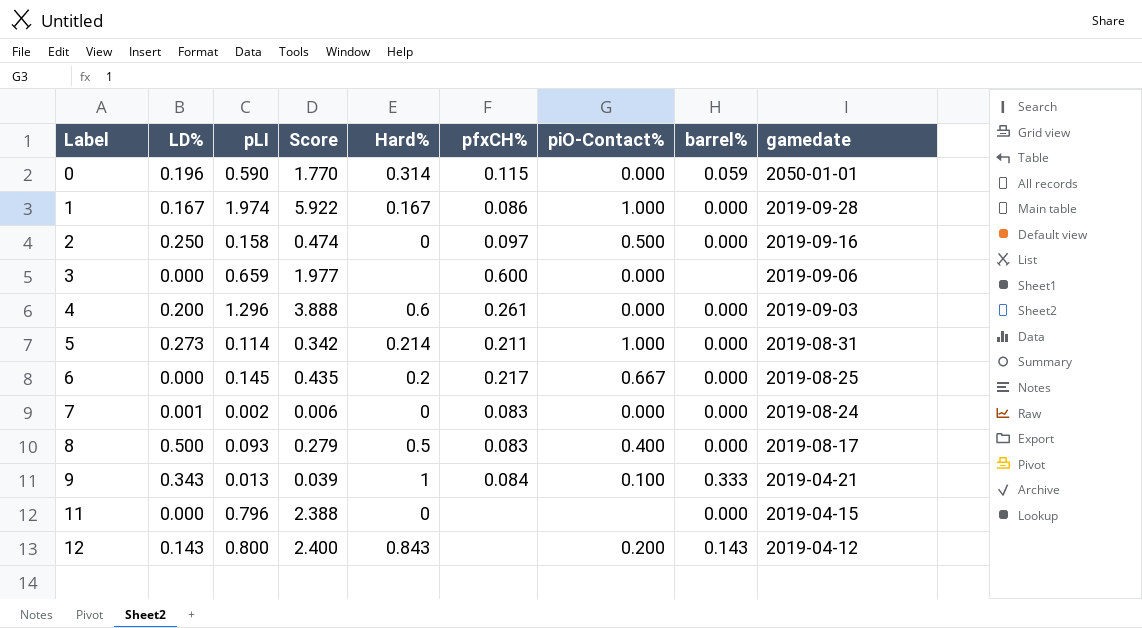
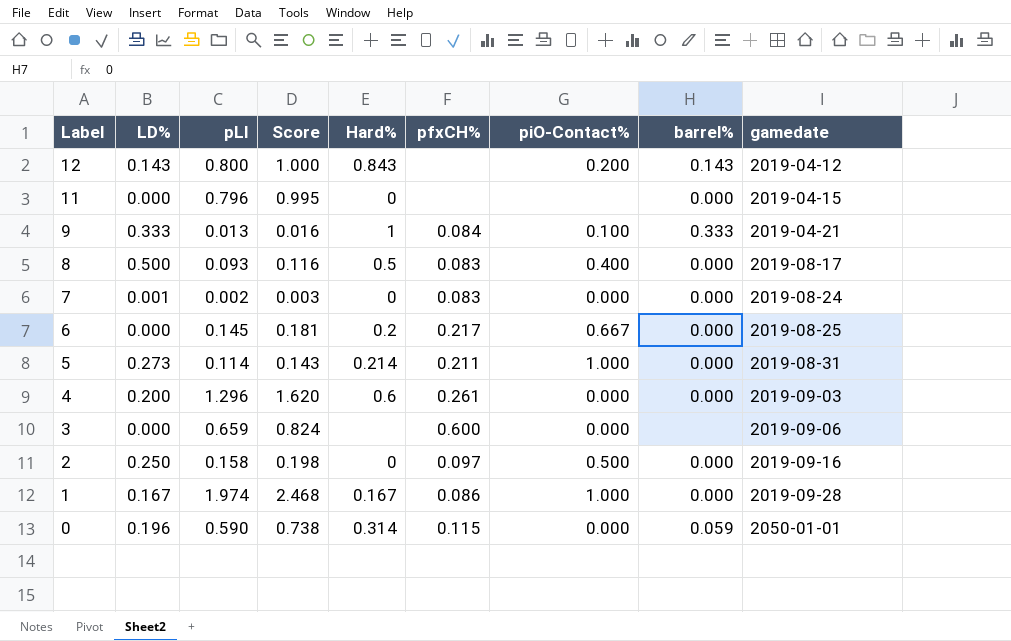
row order: Label ascending -> Label descending
column Score | formula: [pLI] * 3 -> [pLI] * 1.25
9 | LD%: 0.343 -> 0.333

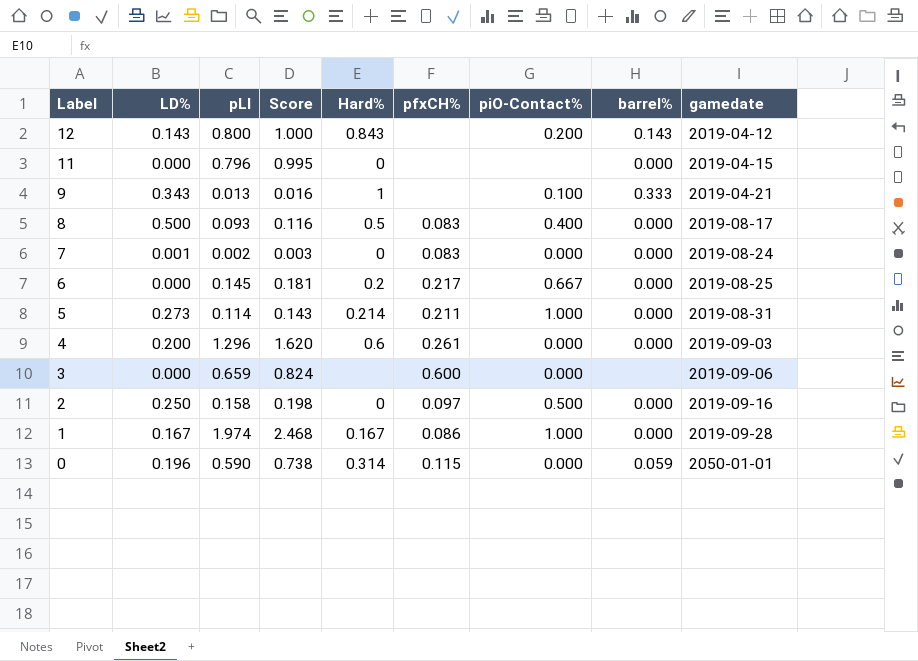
9 | LD%: 0.333 -> 0.343
9 | pfxCH%: 0.084 -> none

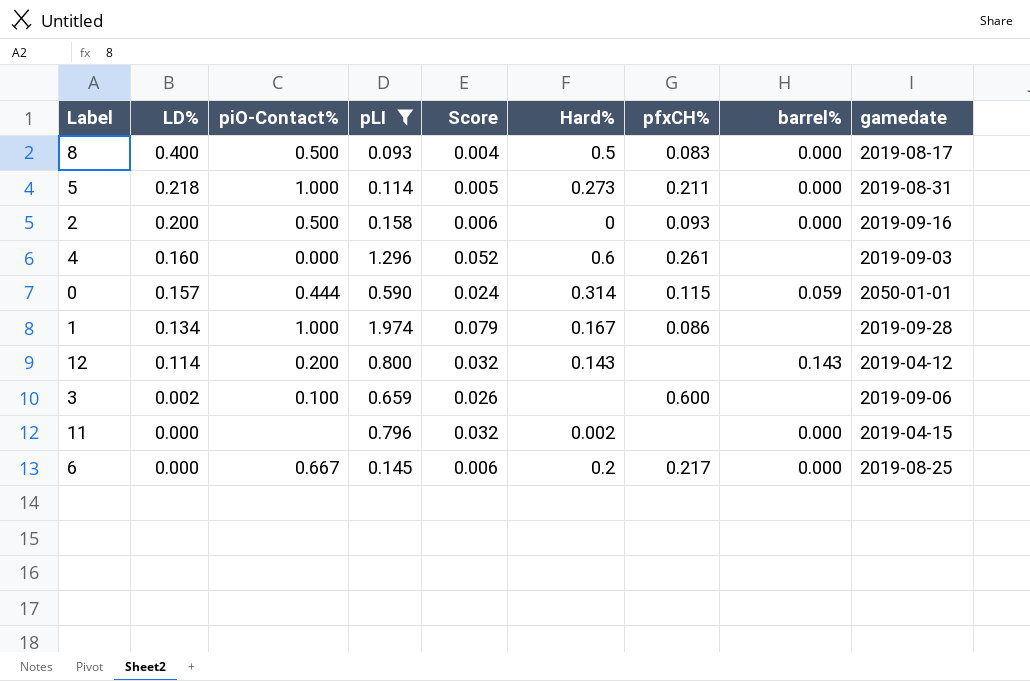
filter: none -> pLI >= 0.093
row order: Label descending -> LD% descending
column piO-Contact% | position: 7 -> 3
column Score | formula: [pLI] * 1.25 -> [pLI] * 0.04
8 | LD%: 0.500 -> 0.400
8 | piO-Contact%: 0.400 -> 0.500
5 | LD%: 0.273 -> 0.218
5 | Hard%: 0.214 -> 0.273
2 | LD%: 0.250 -> 0.200
2 | pfxCH%: 0.097 -> 0.093
4 | LD%: 0.200 -> 0.160
4 | barrel%: 0.000 -> none
0 | LD%: 0.196 -> 0.157
0 | piO-Contact%: 0.000 -> 0.444
1 | LD%: 0.167 -> 0.134
1 | barrel%: 0.000 -> none
12 | LD%: 0.143 -> 0.114
12 | Hard%: 0.843 -> 0.143
3 | LD%: 0.000 -> 0.002
3 | piO-Contact%: 0.000 -> 0.100
11 | Hard%: 0 -> 0.002

